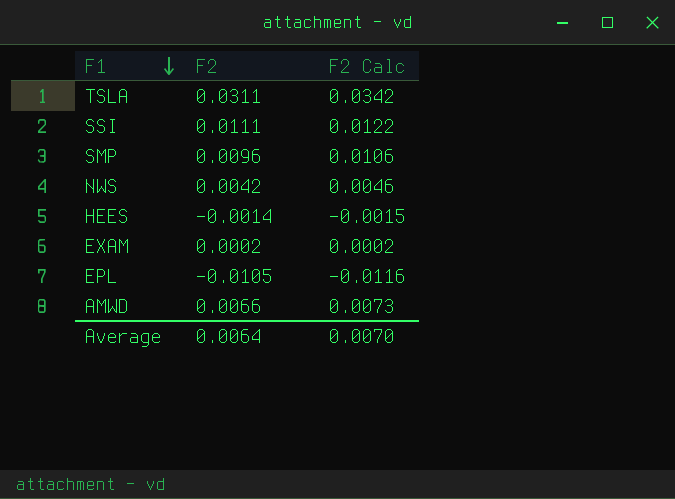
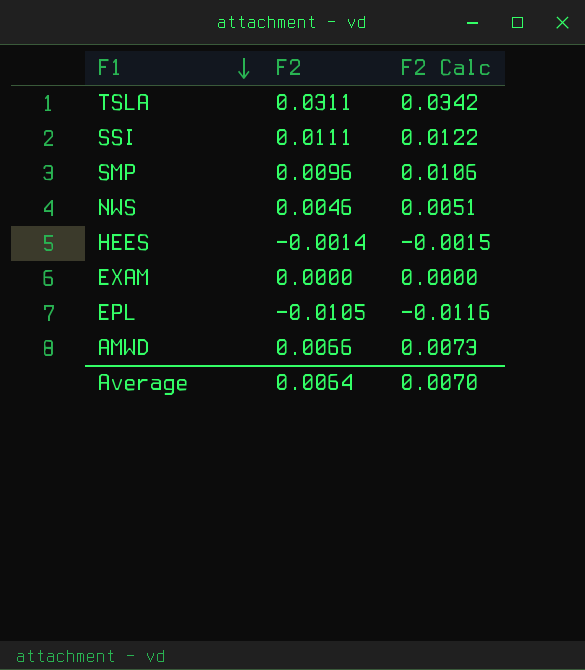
NWS | F2: 0.0042 -> 0.0046
NWS | F2 Calc: 0.0046 -> 0.0051
EXAM | F2: 0.0002 -> 0.0000
EXAM | F2 Calc: 0.0002 -> 0.0000

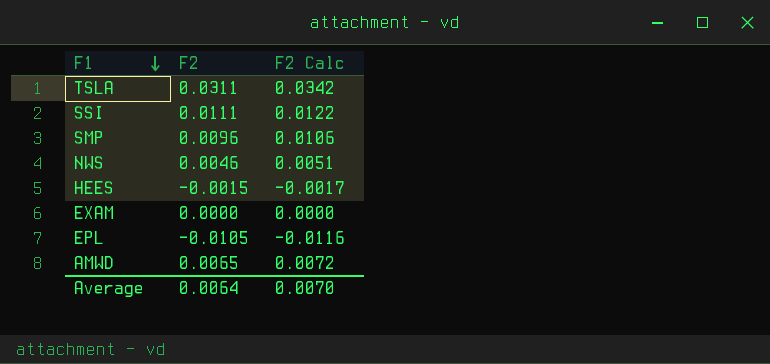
HEES | F2: -0.0014 -> -0.0015
HEES | F2 Calc: -0.0015 -> -0.0017
AMWD | F2: 0.0066 -> 0.0065
AMWD | F2 Calc: 0.0073 -> 0.0072

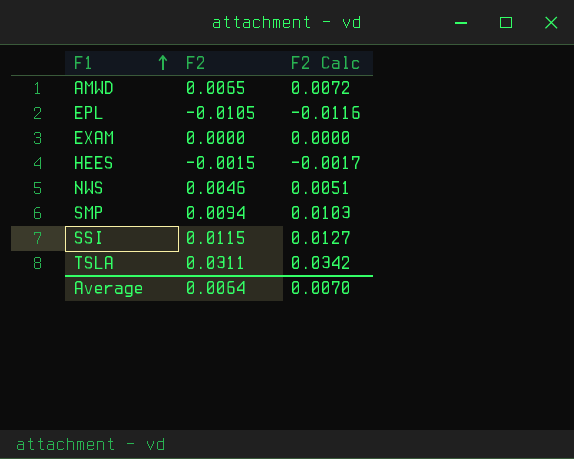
row order: F1 descending -> F1 ascending
SMP | F2: 0.0096 -> 0.0094
SMP | F2 Calc: 0.0106 -> 0.0103
SSI | F2: 0.0111 -> 0.0115
SSI | F2 Calc: 0.0122 -> 0.0127

